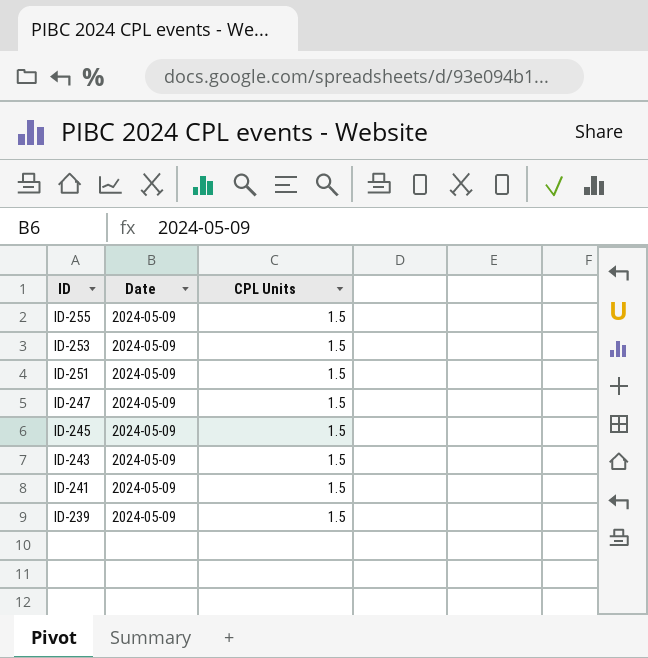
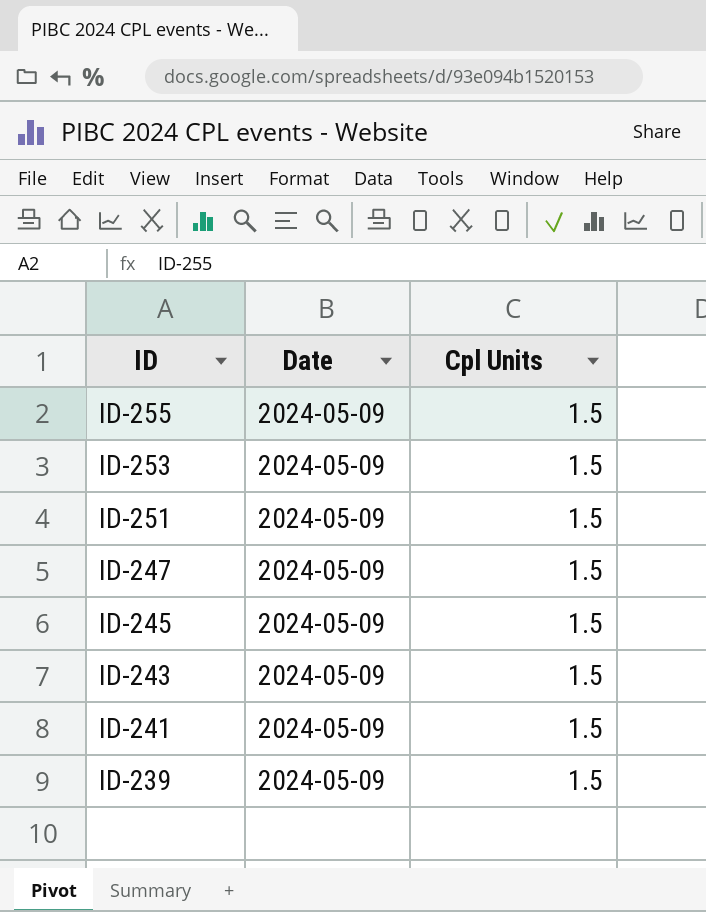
column name: CPL Units -> Cpl Units

